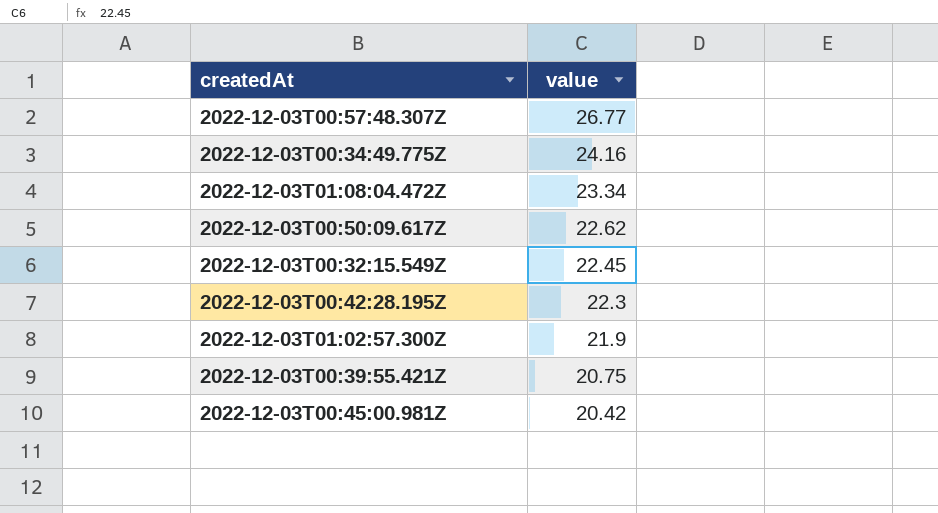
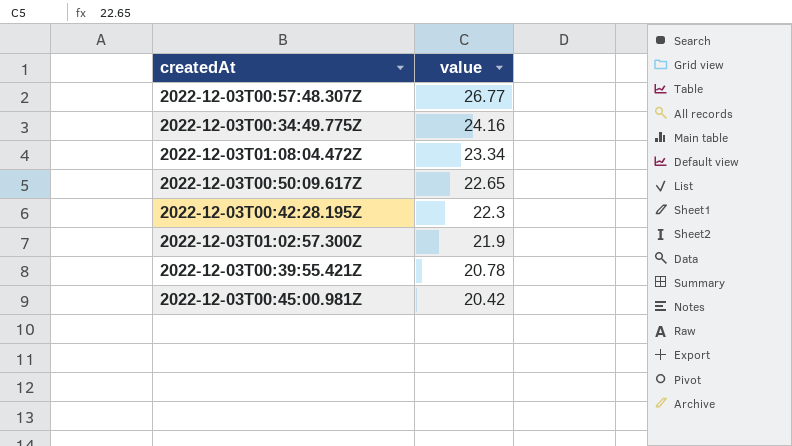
row 2022-12-03T00:32:15.549Z: 22.45 -> none
2022-12-03T00:50:09.617Z | value: 22.62 -> 22.65
2022-12-03T00:39:55.421Z | value: 20.75 -> 20.78

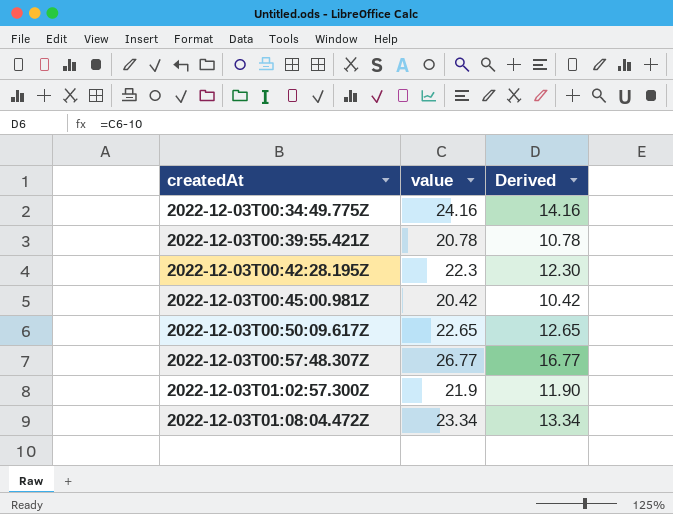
row order: value descending -> createdAt ascending
column Derived | formula: none -> [value] - 10

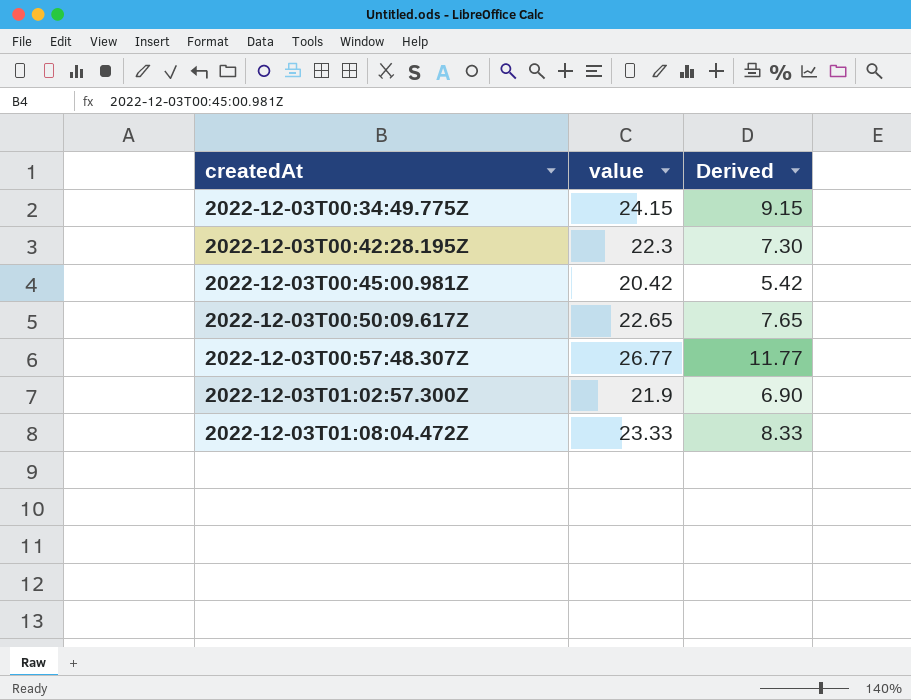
column Derived | formula: [value] - 10 -> [value] - 15
row 2022-12-03T00:39:55.421Z: 20.78 | 10.78 -> none
2022-12-03T00:34:49.775Z | value: 24.16 -> 24.15
2022-12-03T01:08:04.472Z | value: 23.34 -> 23.33

